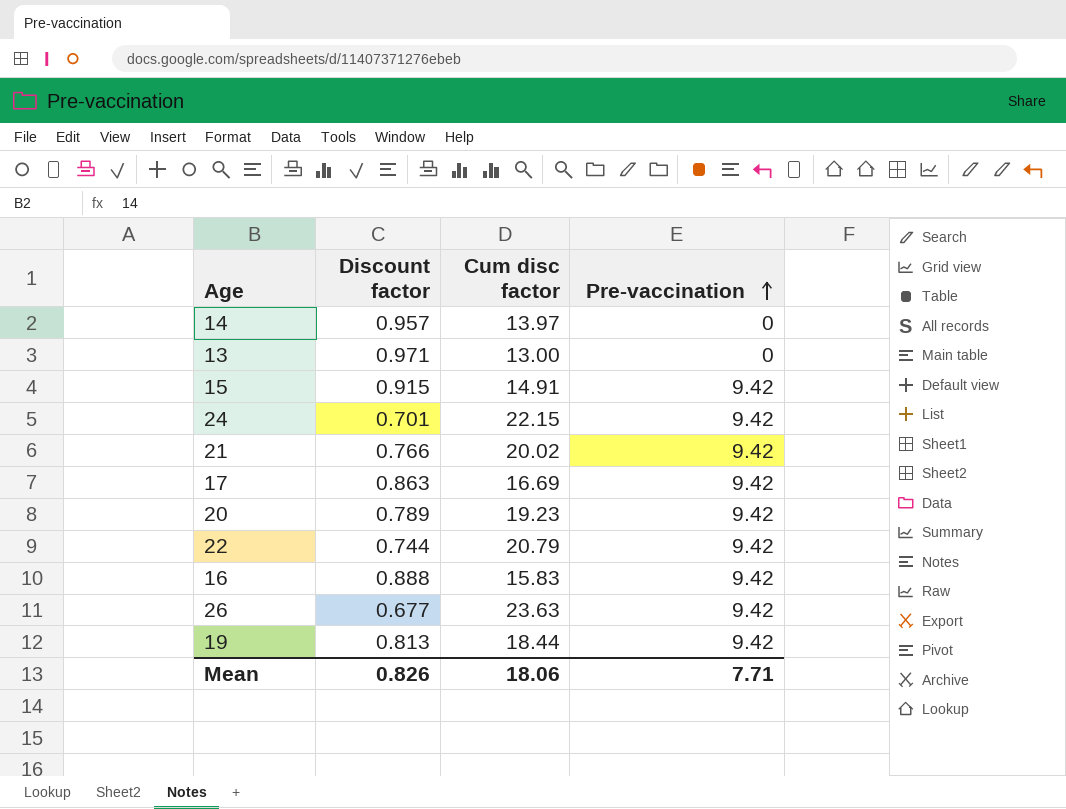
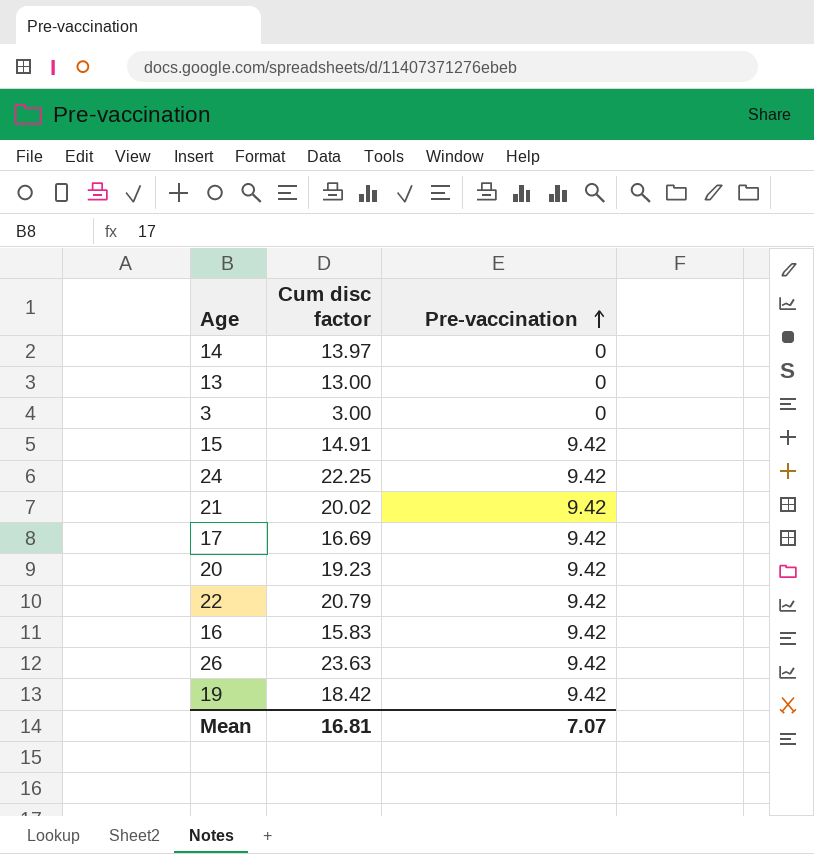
column Discount factor | position: 2 -> none
row 3: none -> 3.00 | 0
24 | Cum disc factor: 22.15 -> 22.25
19 | Cum disc factor: 18.44 -> 18.42
Mean | Cum disc factor: 18.06 -> 16.81
Mean | Pre-vaccination: 7.71 -> 7.07

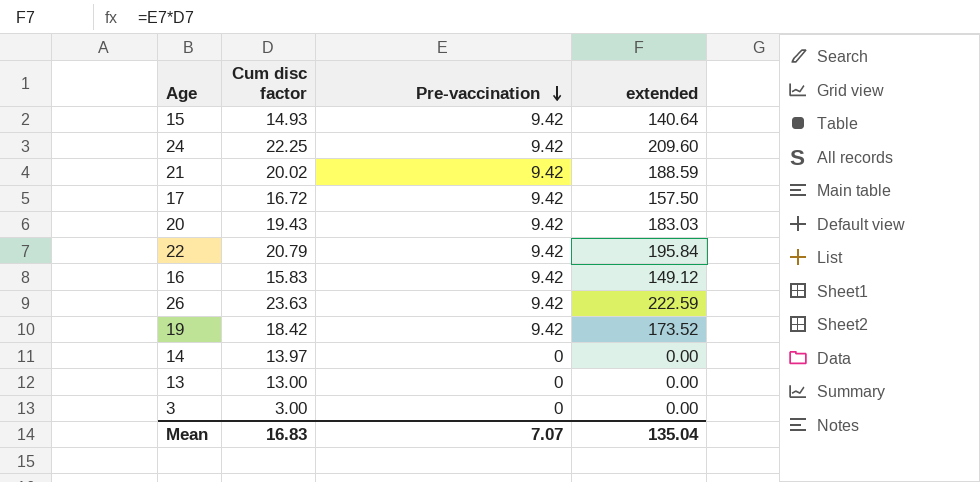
row order: Pre-vaccination ascending -> Pre-vaccination descending
column extended | formula: none -> [Cum disc factor] * [Pre-vaccination]
15 | Cum disc factor: 14.91 -> 14.93
17 | Cum disc factor: 16.69 -> 16.72
20 | Cum disc factor: 19.23 -> 19.43
Mean | Cum disc factor: 16.81 -> 16.83

